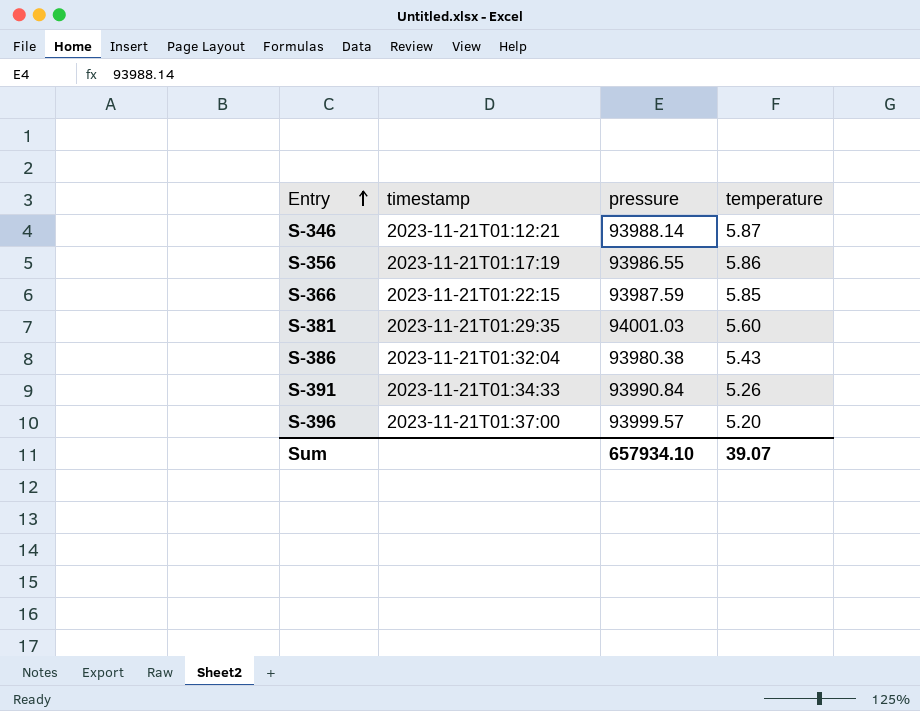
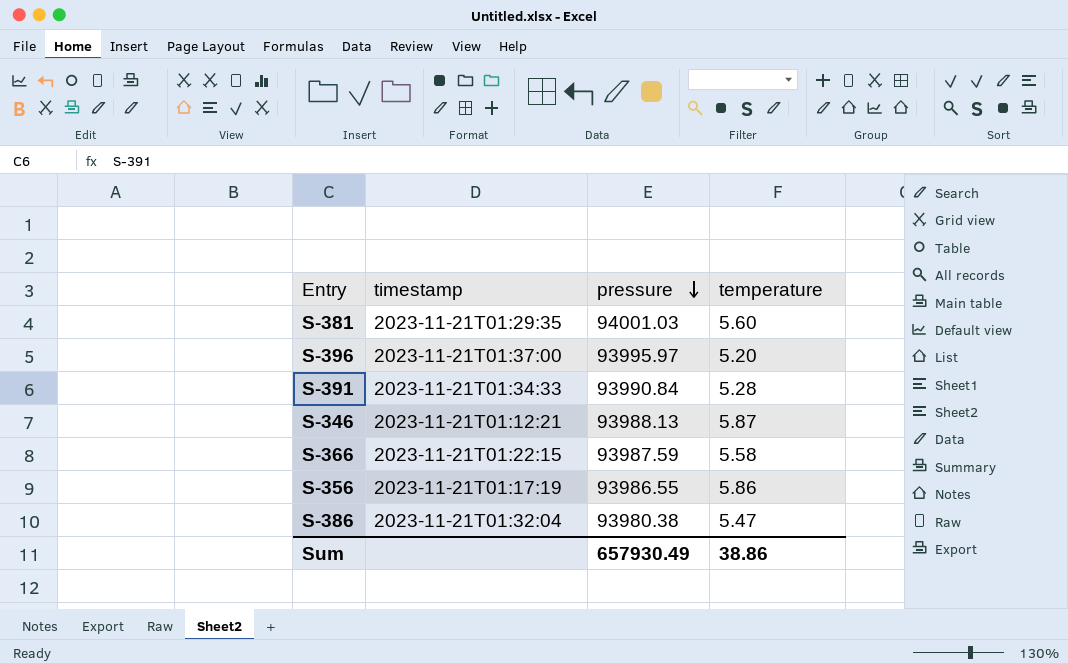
row order: Entry ascending -> pressure descending
S-396 | pressure: 93999.57 -> 93995.97
S-391 | temperature: 5.26 -> 5.28
S-346 | pressure: 93988.14 -> 93988.13
S-366 | temperature: 5.85 -> 5.58
S-386 | temperature: 5.43 -> 5.47
Sum | pressure: 657934.10 -> 657930.49
Sum | temperature: 39.07 -> 38.86

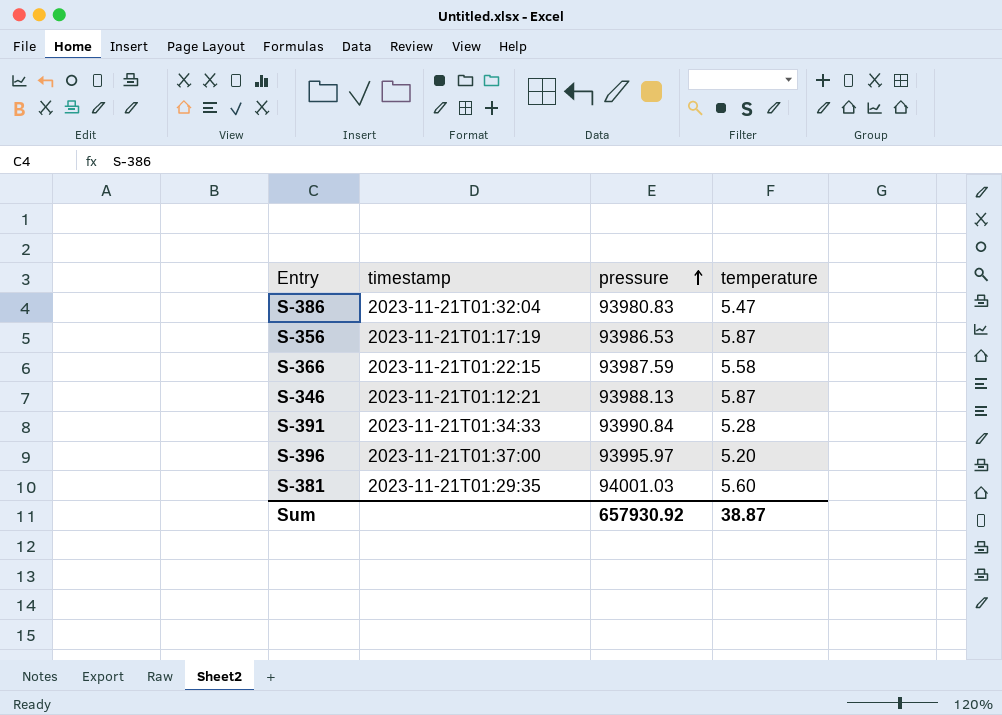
row order: pressure descending -> pressure ascending
S-386 | pressure: 93980.38 -> 93980.83
S-356 | pressure: 93986.55 -> 93986.53
S-356 | temperature: 5.86 -> 5.87
Sum | pressure: 657930.49 -> 657930.92
Sum | temperature: 38.86 -> 38.87

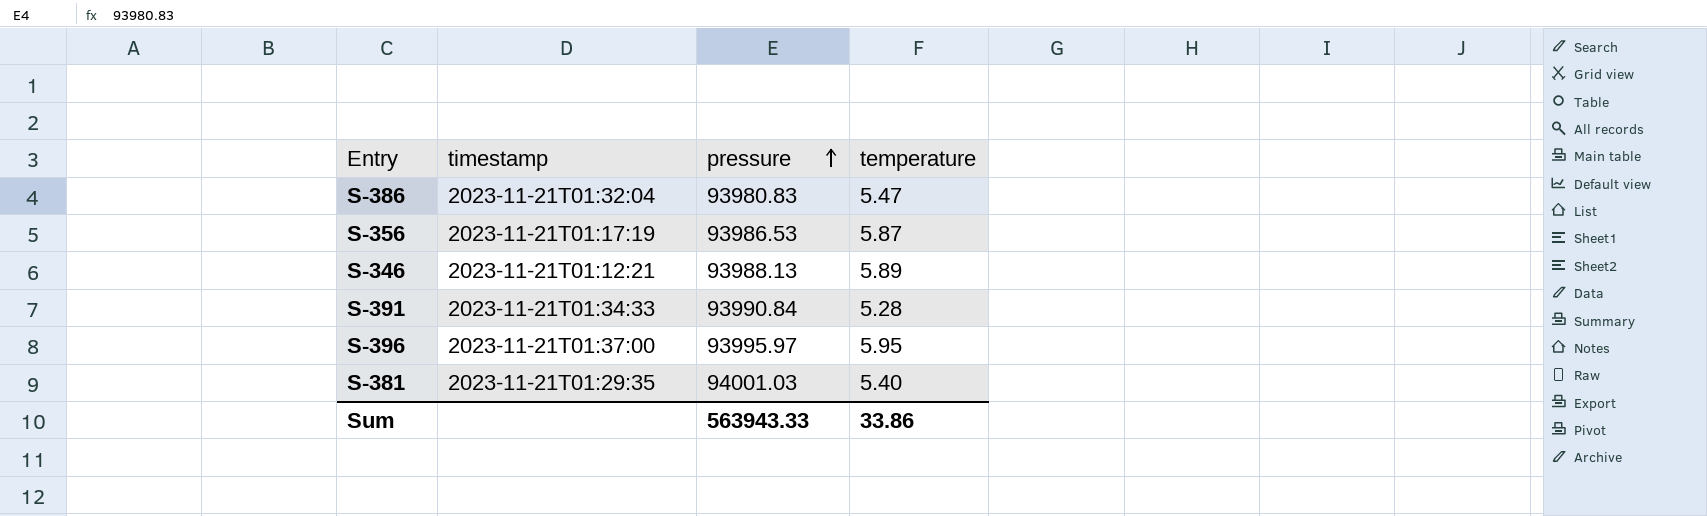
row S-366: 2023-11-21T01:22:15 | 93987.59 | 5.58 -> none
S-346 | temperature: 5.87 -> 5.89
S-396 | temperature: 5.20 -> 5.95
S-381 | temperature: 5.60 -> 5.40
Sum | pressure: 657930.92 -> 563943.33
Sum | temperature: 38.87 -> 33.86

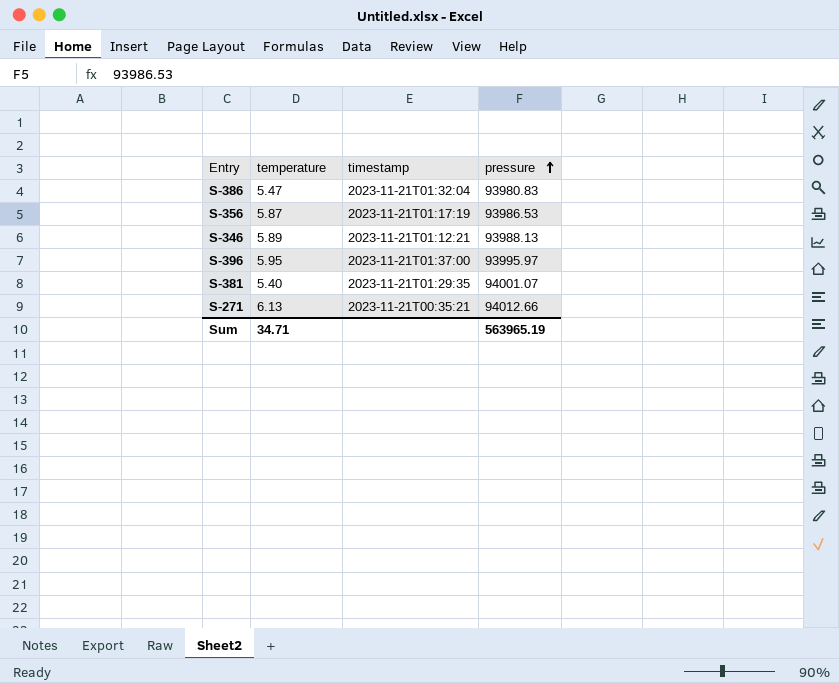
column temperature | position: 4 -> 2
row S-391: 2023-11-21T01:34:33 | 93990.84 | 5.28 -> none
S-381 | pressure: 94001.03 -> 94001.07
row S-271: none -> 6.13 | 2023-11-21T00:35:21 | 94012.66
Sum | temperature: 33.86 -> 34.71
Sum | pressure: 563943.33 -> 563965.19

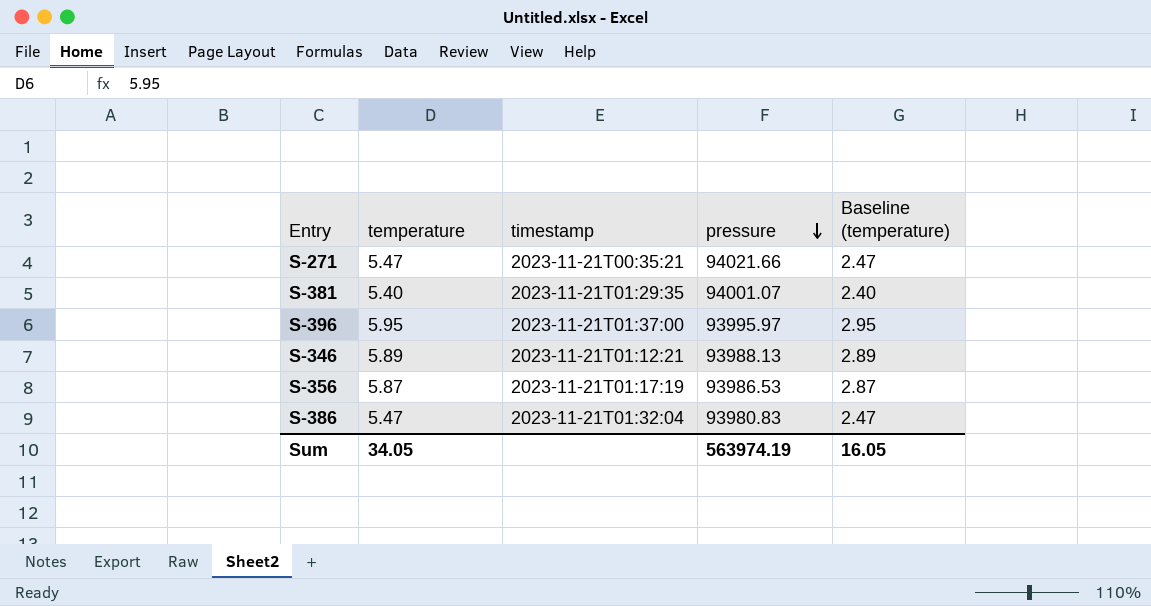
row order: pressure ascending -> pressure descending
column Baseline (temperature) | formula: none -> [temperature] - 3
S-271 | temperature: 6.13 -> 5.47
S-271 | pressure: 94012.66 -> 94021.66
Sum | temperature: 34.71 -> 34.05
Sum | pressure: 563965.19 -> 563974.19

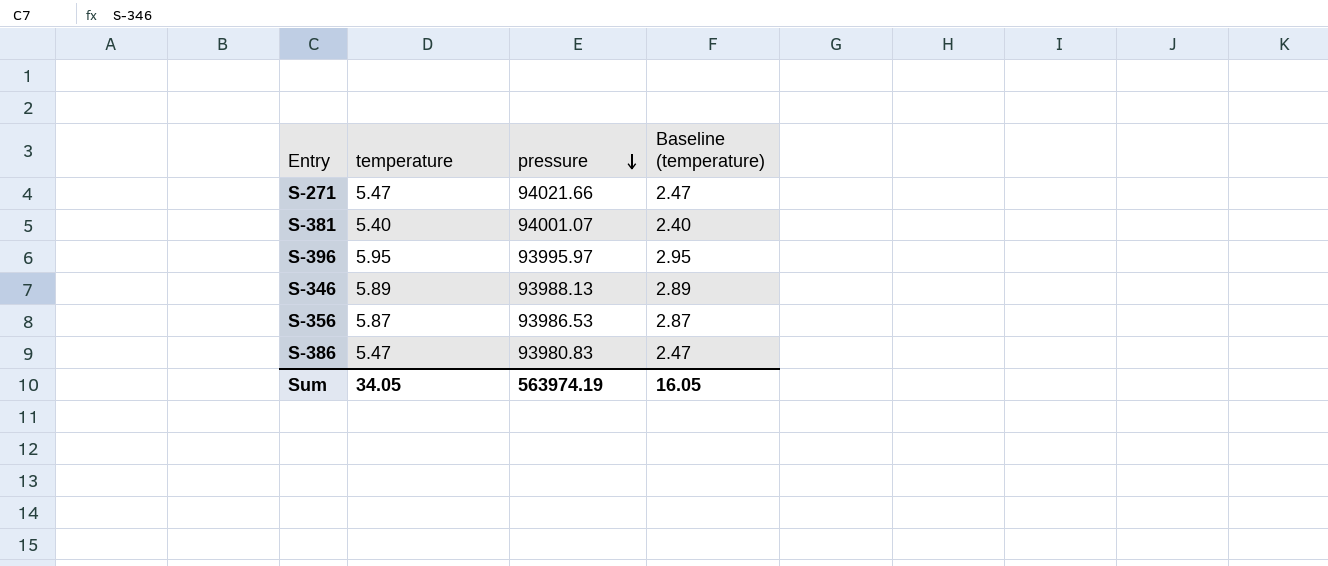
column timestamp | position: 3 -> none

